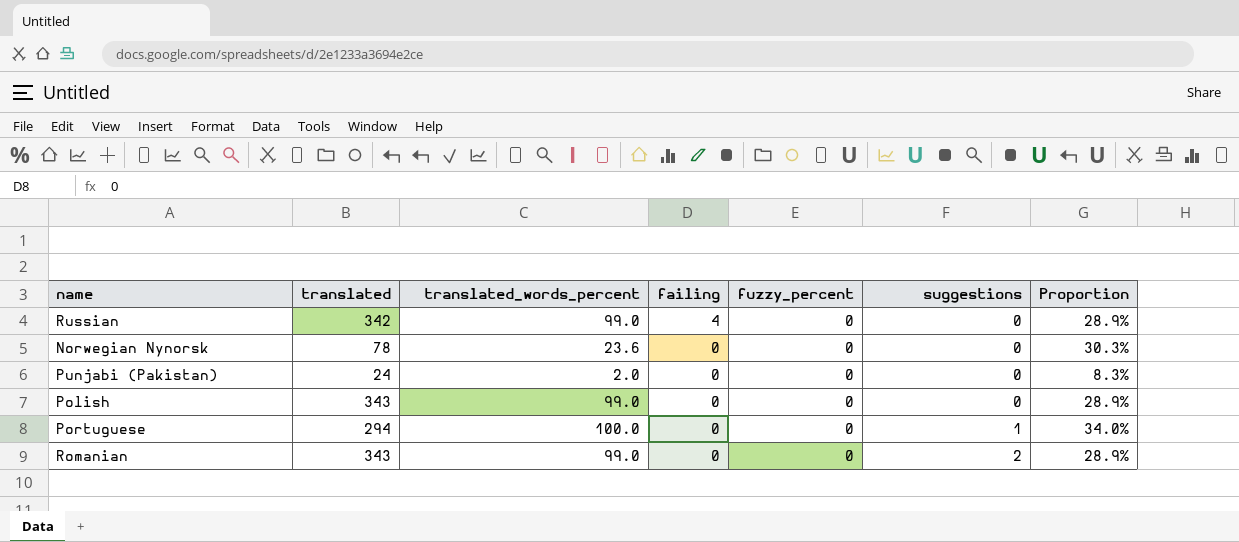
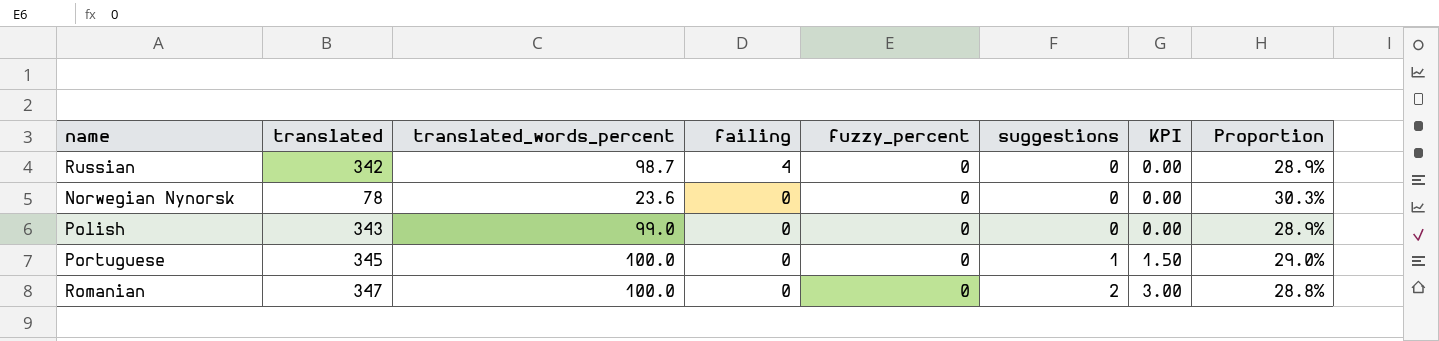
column KPI | formula: none -> [suggestions] * 1.5
row Punjabi (Pakistan): 24 | 2.0 | 0 | 0 | 0 | 8.3% -> none
Russian | translated_words_percent: 99.0 -> 98.7
Portuguese | translated: 294 -> 345
Portuguese | Proportion: 34.0% -> 29.0%
Romanian | translated: 343 -> 347
Romanian | translated_words_percent: 99.0 -> 100.0
Romanian | Proportion: 28.9% -> 28.8%

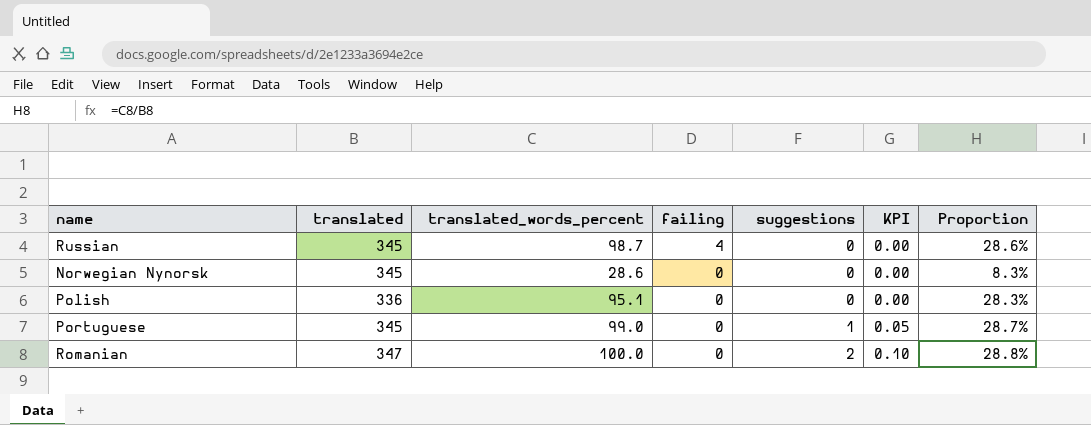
column fuzzy_percent | position: 5 -> none
column KPI | formula: [suggestions] * 1.5 -> [suggestions] * 0.05
Russian | translated: 342 -> 345
Russian | Proportion: 28.9% -> 28.6%
Norwegian Nynorsk | translated: 78 -> 345
Norwegian Nynorsk | translated_words_percent: 23.6 -> 28.6
Norwegian Nynorsk | Proportion: 30.3% -> 8.3%
Polish | translated: 343 -> 336
Polish | translated_words_percent: 99.0 -> 95.1
Polish | Proportion: 28.9% -> 28.3%
Portuguese | translated_words_percent: 100.0 -> 99.0
Portuguese | Proportion: 29.0% -> 28.7%

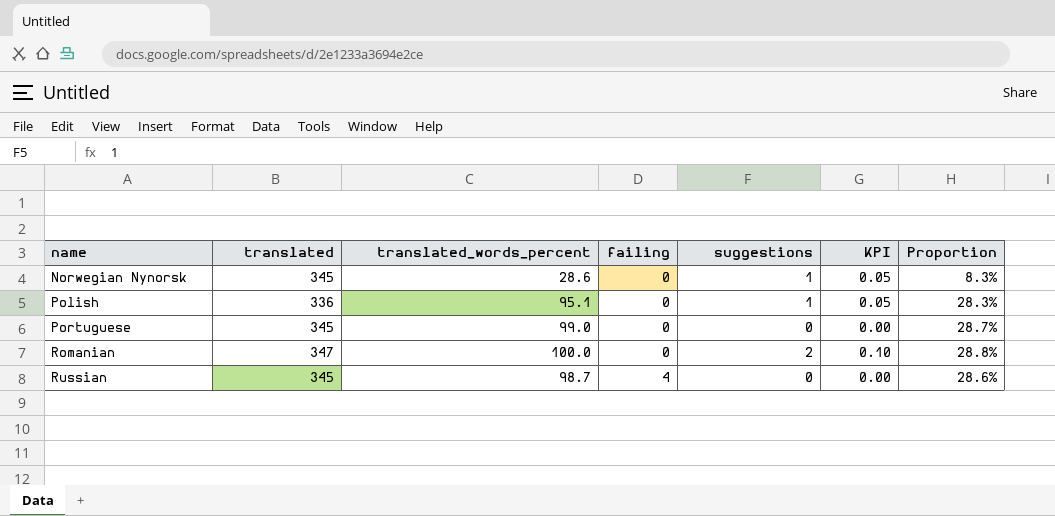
row order: failing descending -> name ascending
Norwegian Nynorsk | suggestions: 0 -> 1
Norwegian Nynorsk | KPI: 0.00 -> 0.05
Polish | suggestions: 0 -> 1
Polish | KPI: 0.00 -> 0.05
Portuguese | suggestions: 1 -> 0
Portuguese | KPI: 0.05 -> 0.00

